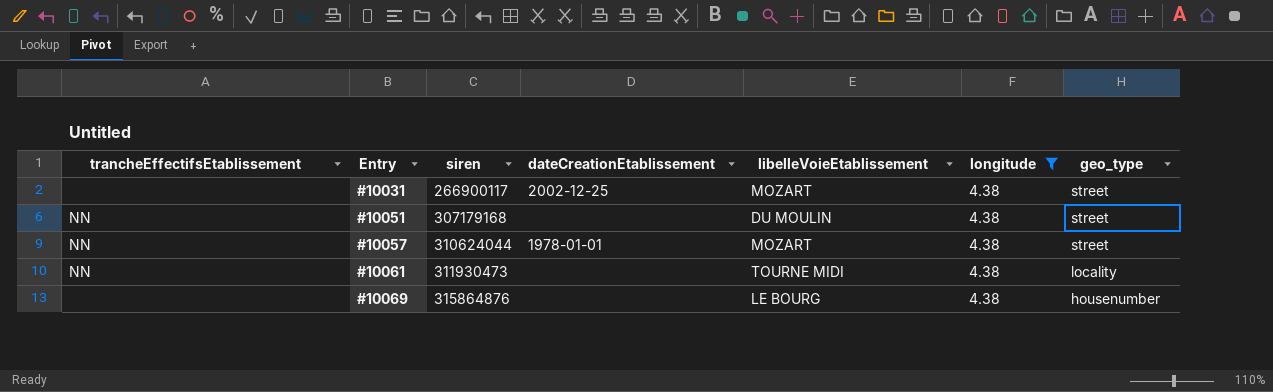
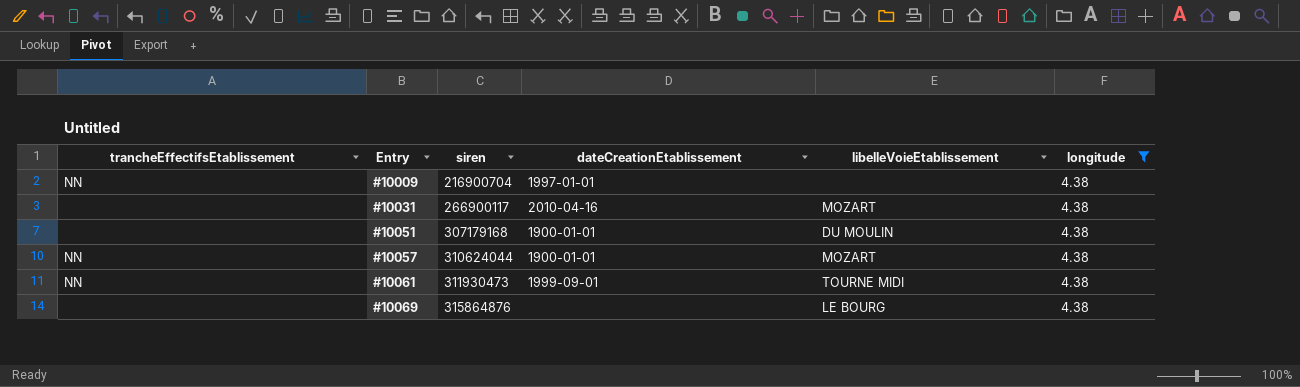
column geo_type | position: 7 -> none
row #10009: none -> NN | 216900704 | 1997-01-01 | none | 4.38
#10031 | dateCreationEtablissement: 2002-12-25 -> 2010-04-16
#10051 | trancheEffectifsEtablissement: NN -> none
#10051 | dateCreationEtablissement: none -> 1900-01-01
#10057 | dateCreationEtablissement: 1978-01-01 -> 1900-01-01
#10061 | dateCreationEtablissement: none -> 1999-09-01

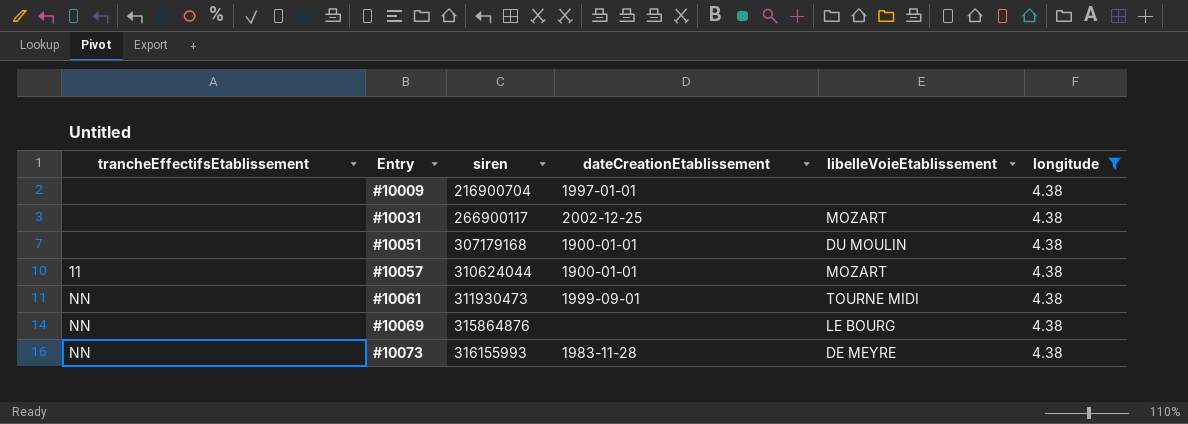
#10009 | trancheEffectifsEtablissement: NN -> none
#10031 | dateCreationEtablissement: 2010-04-16 -> 2002-12-25
#10057 | trancheEffectifsEtablissement: NN -> 11
#10069 | trancheEffectifsEtablissement: none -> NN
row #10073: none -> NN | 316155993 | 1983-11-28 | DE MEYRE | 4.38

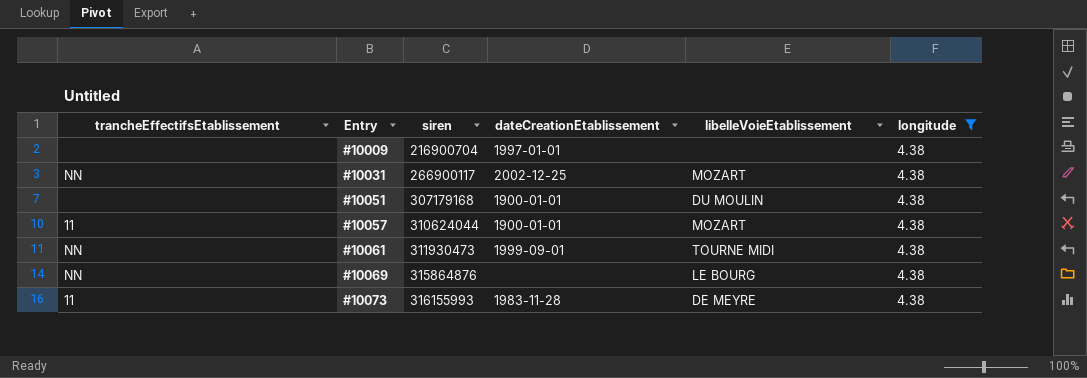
#10031 | trancheEffectifsEtablissement: none -> NN
#10073 | trancheEffectifsEtablissement: NN -> 11

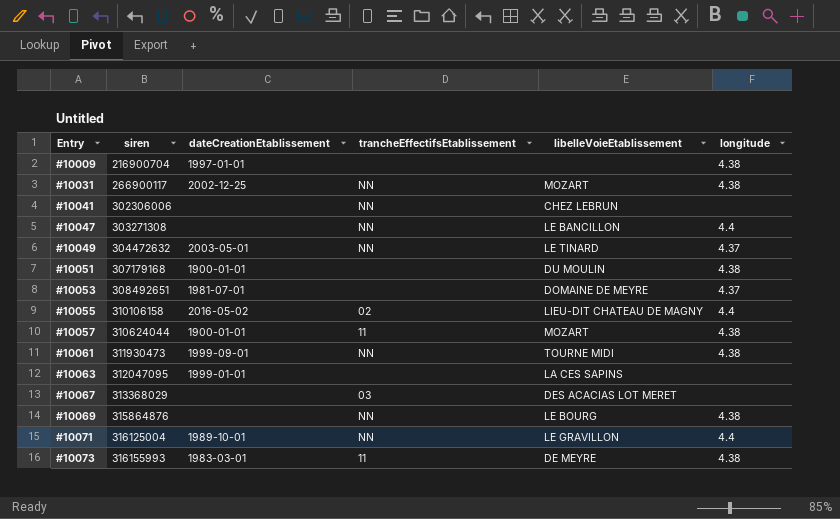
filter: longitude = 4.38 -> none
column trancheEffectifsEtablissement | position: 1 -> 4
#10073 | dateCreationEtablissement: 1983-11-28 -> 1983-03-01

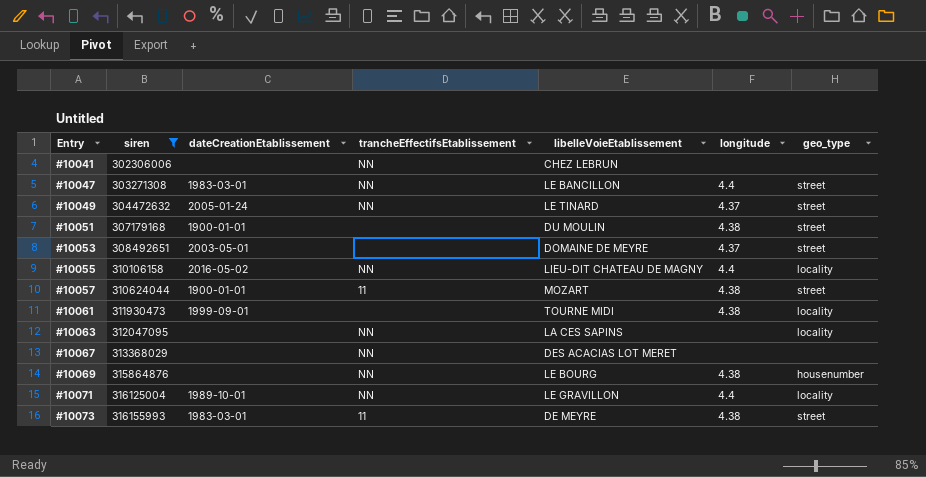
filter: none -> siren >= 302306006
column geo_type | position: none -> 7
#10047 | dateCreationEtablissement: none -> 1983-03-01
#10049 | dateCreationEtablissement: 2003-05-01 -> 2005-01-24
#10053 | dateCreationEtablissement: 1981-07-01 -> 2003-05-01
#10055 | trancheEffectifsEtablissement: 02 -> NN
#10061 | trancheEffectifsEtablissement: NN -> none
#10063 | dateCreationEtablissement: 1999-01-01 -> none
#10063 | trancheEffectifsEtablissement: none -> NN
#10067 | trancheEffectifsEtablissement: 03 -> NN

